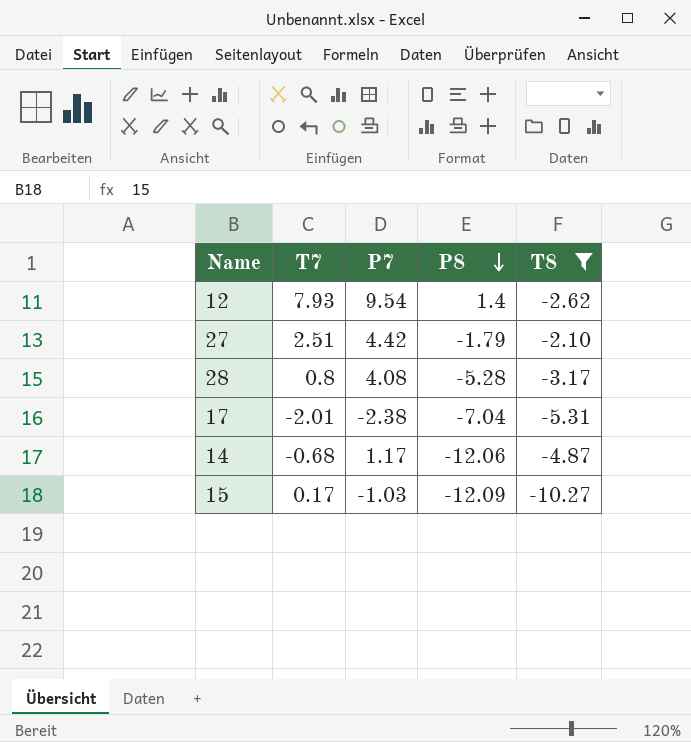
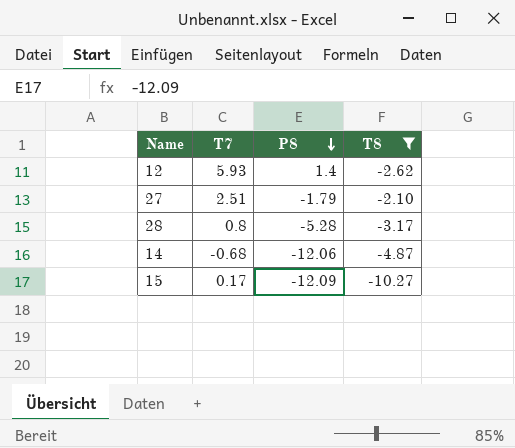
column P7 | position: 3 -> none
row 17: -2.01 | -2.38 | -7.04 | -5.31 -> none
12 | T7: 7.93 -> 5.93

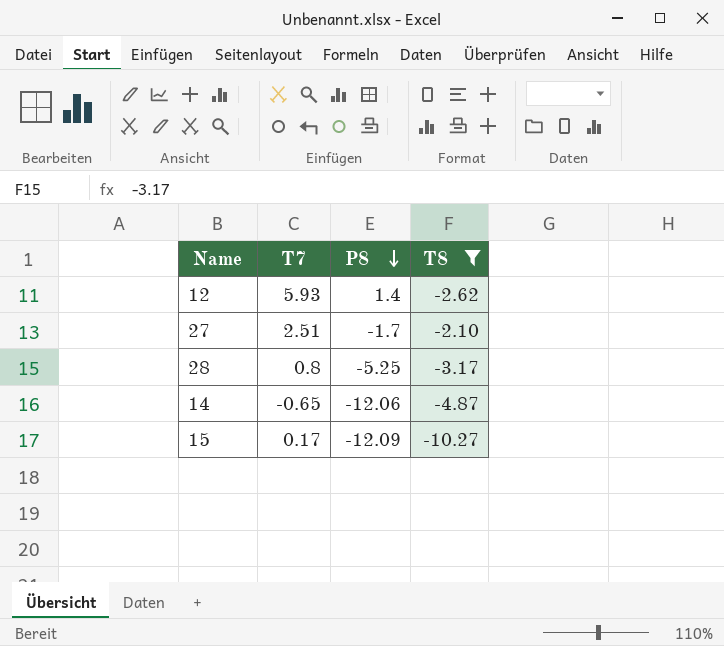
27 | P8: -1.79 -> -1.7
28 | P8: -5.28 -> -5.25
14 | T7: -0.68 -> -0.65

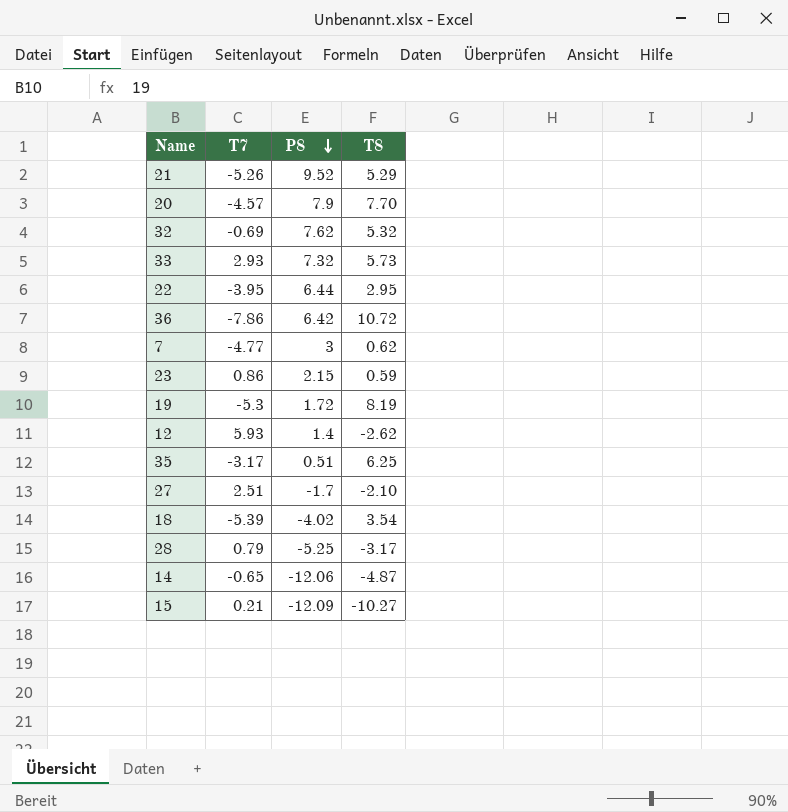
filter: T8 <= -2.10 -> none
28 | T7: 0.8 -> 0.79
15 | T7: 0.17 -> 0.21

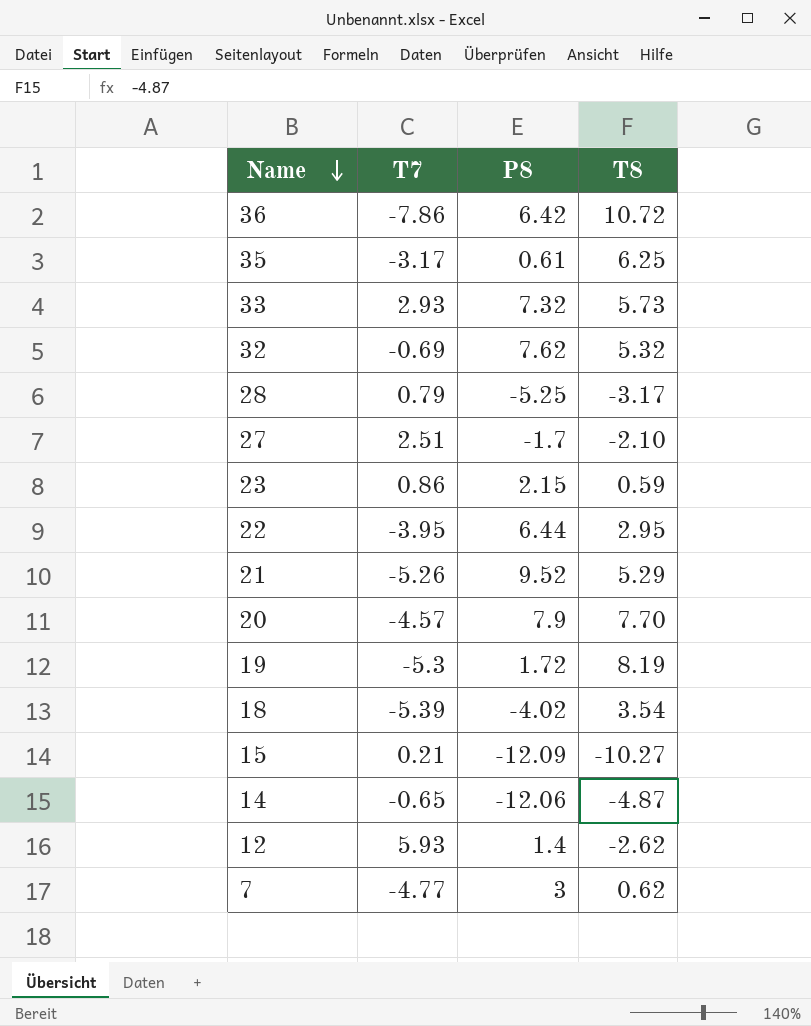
row order: P8 descending -> Name descending
35 | P8: 0.51 -> 0.61

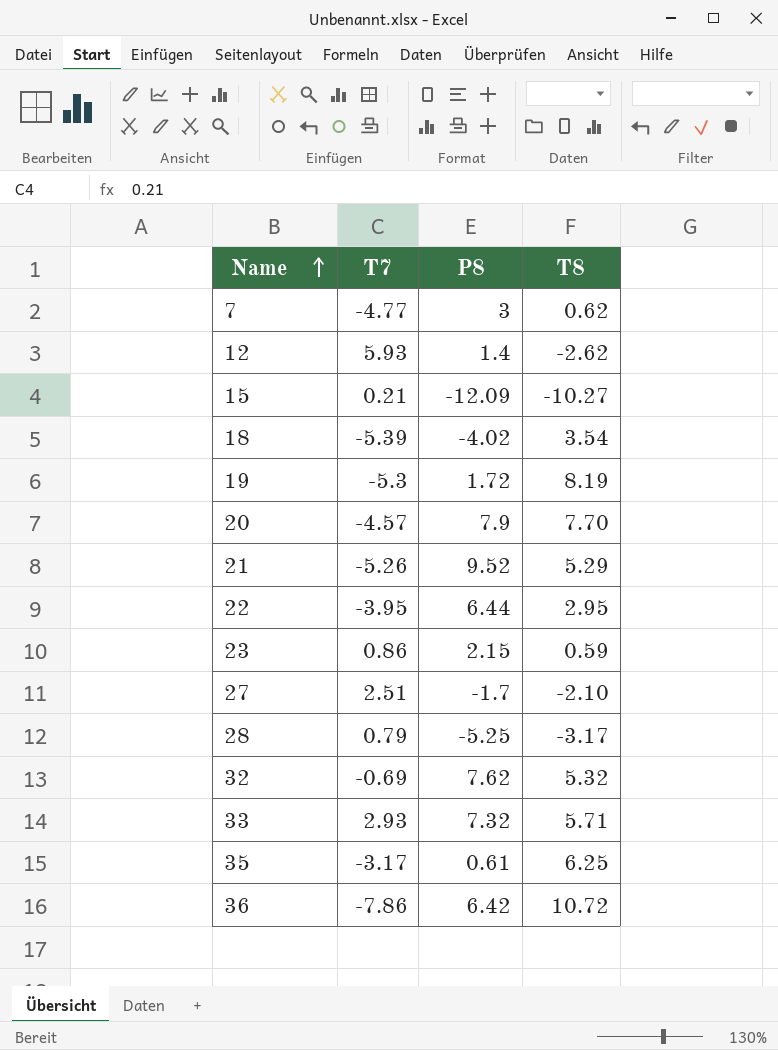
row order: Name descending -> Name ascending
row 14: -0.65 | -12.06 | -4.87 -> none
33 | T8: 5.73 -> 5.71

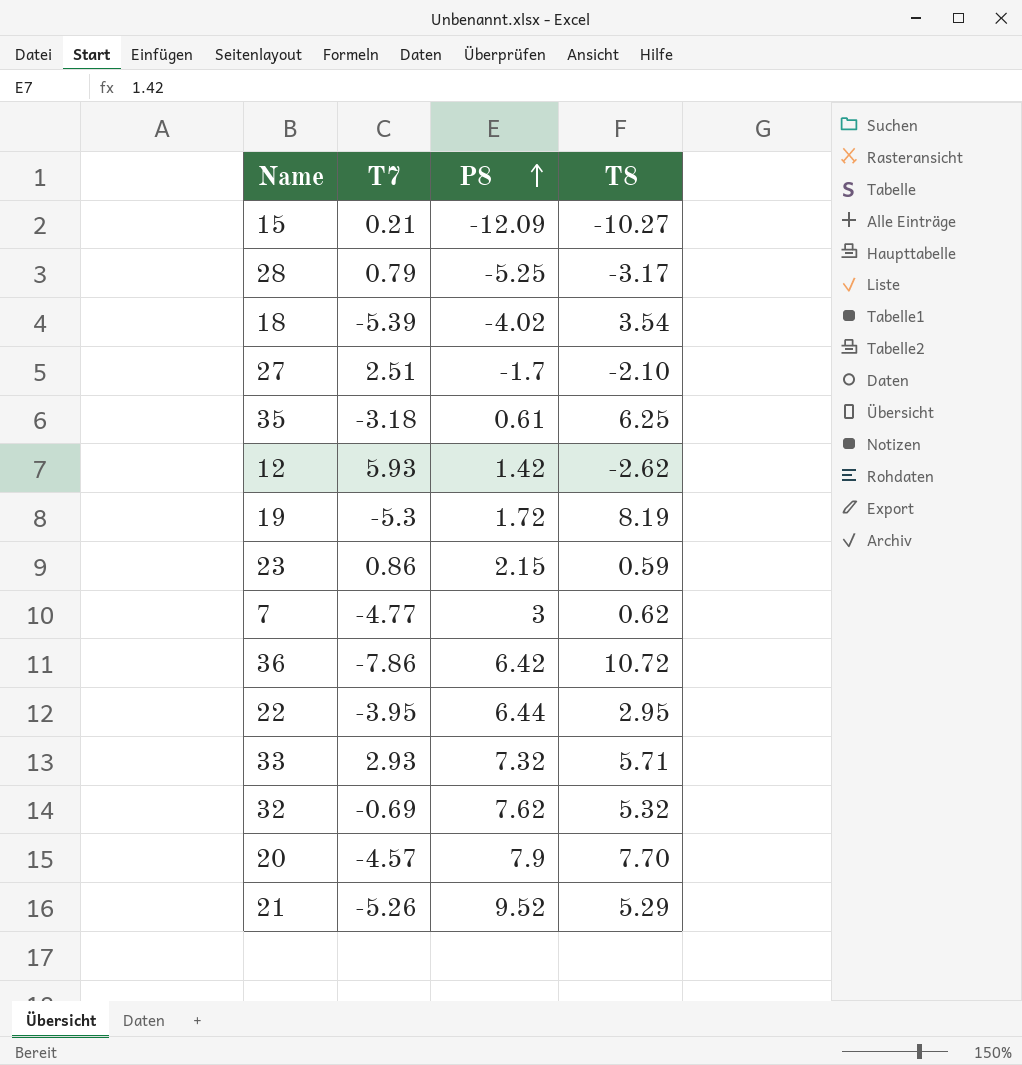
row order: Name ascending -> P8 ascending
35 | T7: -3.17 -> -3.18
12 | P8: 1.4 -> 1.42

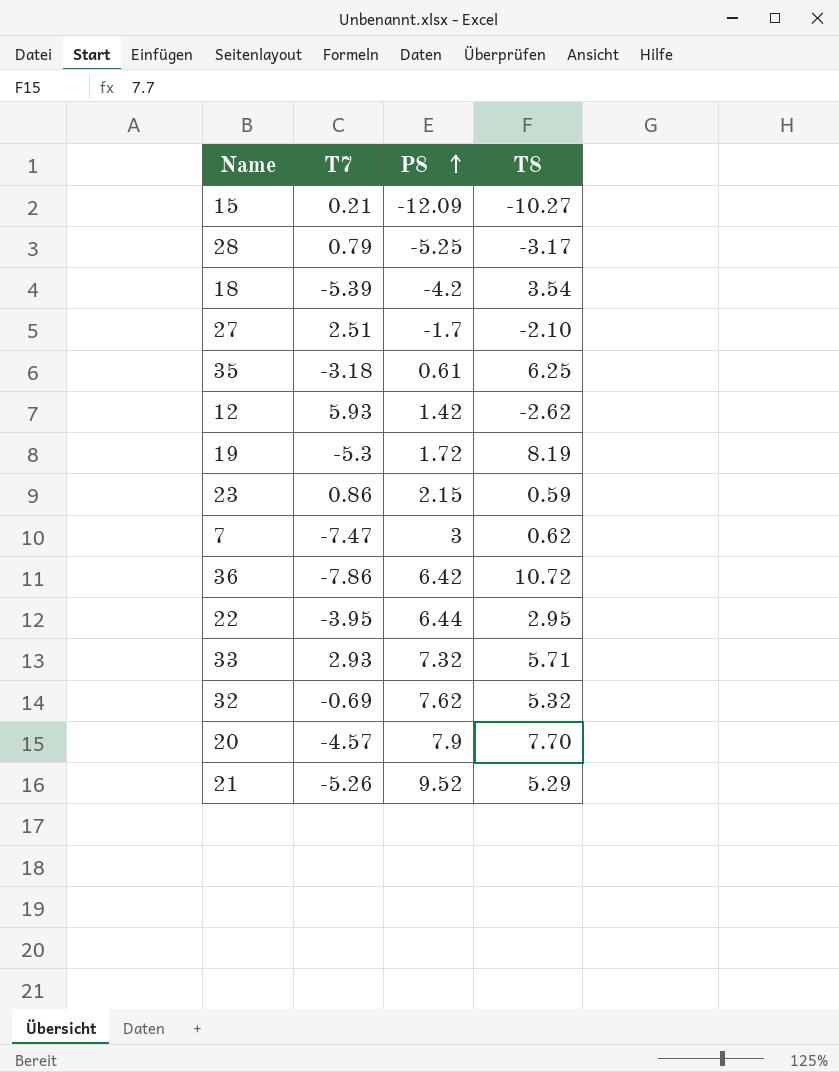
18 | P8: -4.02 -> -4.2
7 | T7: -4.77 -> -7.47

